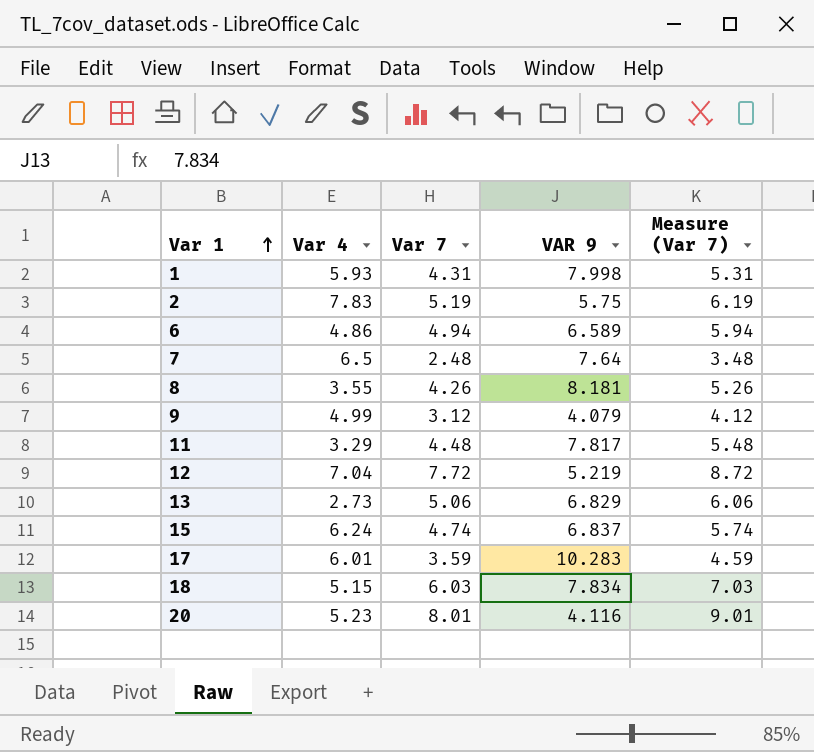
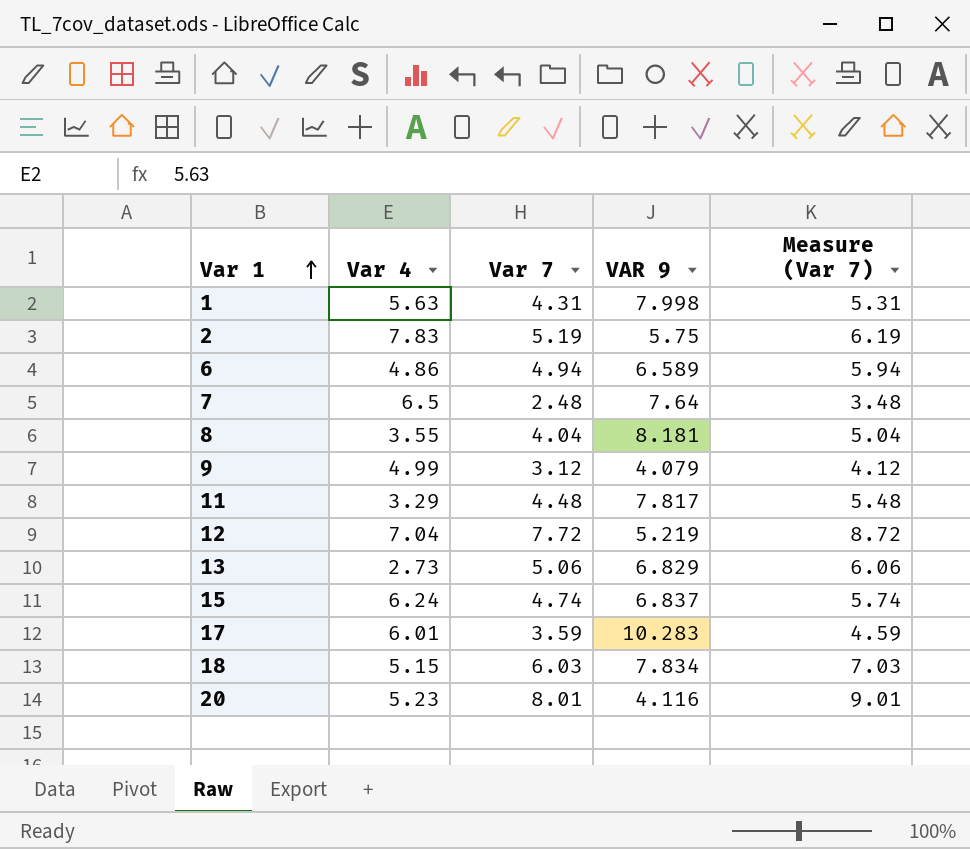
1 | Var 4: 5.93 -> 5.63
8 | Var 7: 4.26 -> 4.04
8 | Measure (Var 7): 5.26 -> 5.04

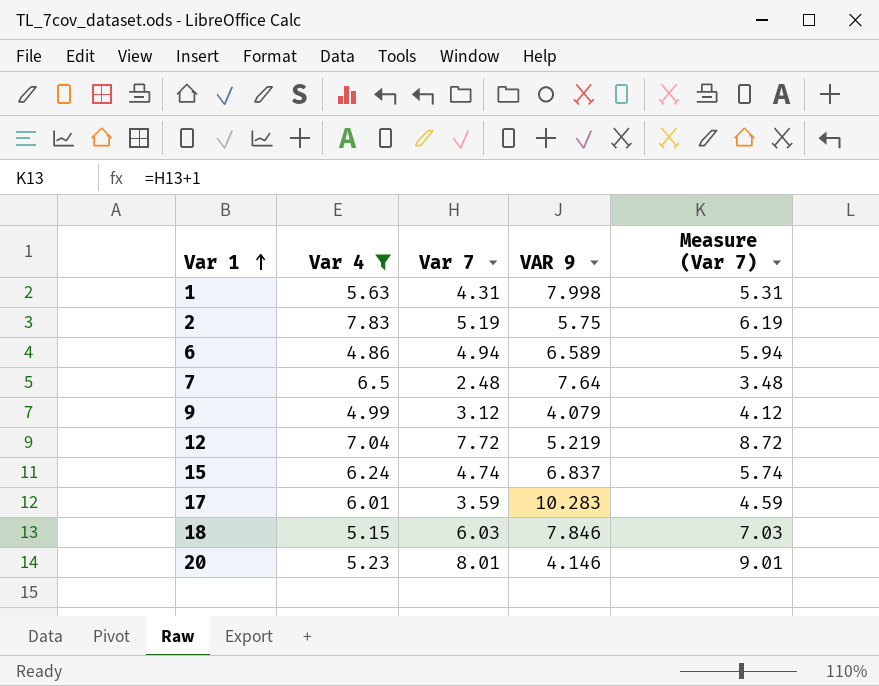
filter: none -> Var 4 >= 4.86
18 | VAR 9: 7.834 -> 7.846
20 | VAR 9: 4.116 -> 4.146

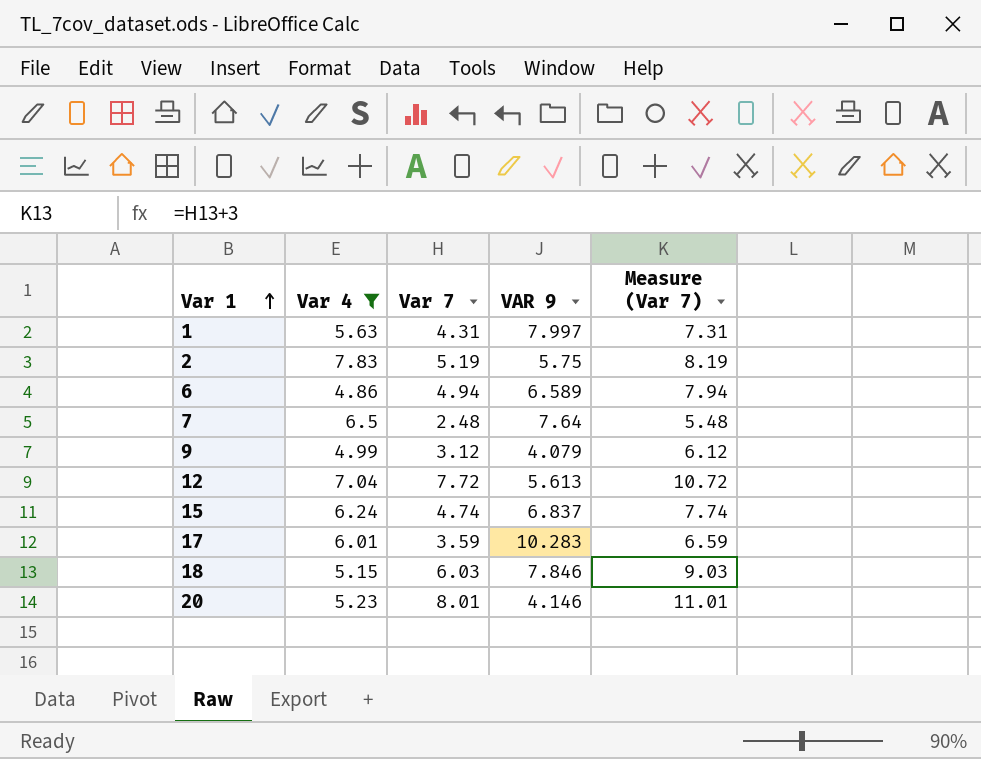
column Measure (Var 7) | formula: [Var 7] + 1 -> [Var 7] + 3
1 | VAR 9: 7.998 -> 7.997
12 | VAR 9: 5.219 -> 5.613

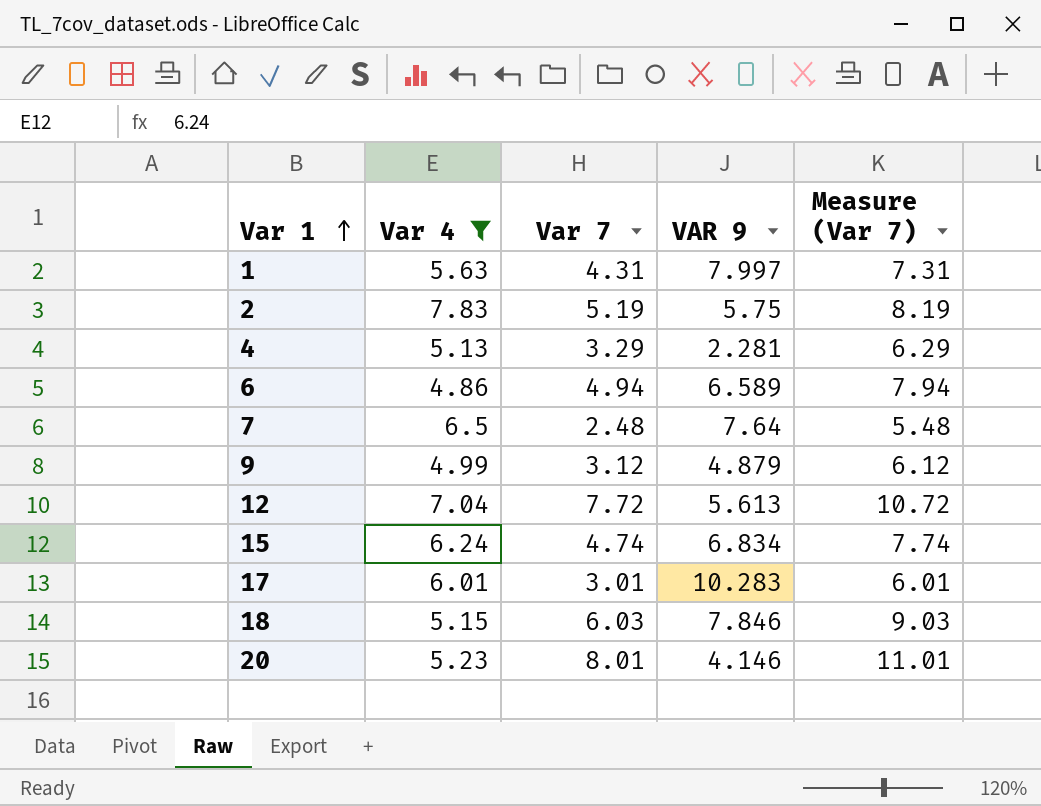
row 4: none -> 5.13 | 3.29 | 2.281 | 6.29
9 | VAR 9: 4.079 -> 4.879
15 | VAR 9: 6.837 -> 6.834
17 | Var 7: 3.59 -> 3.01
17 | Measure (Var 7): 6.59 -> 6.01

